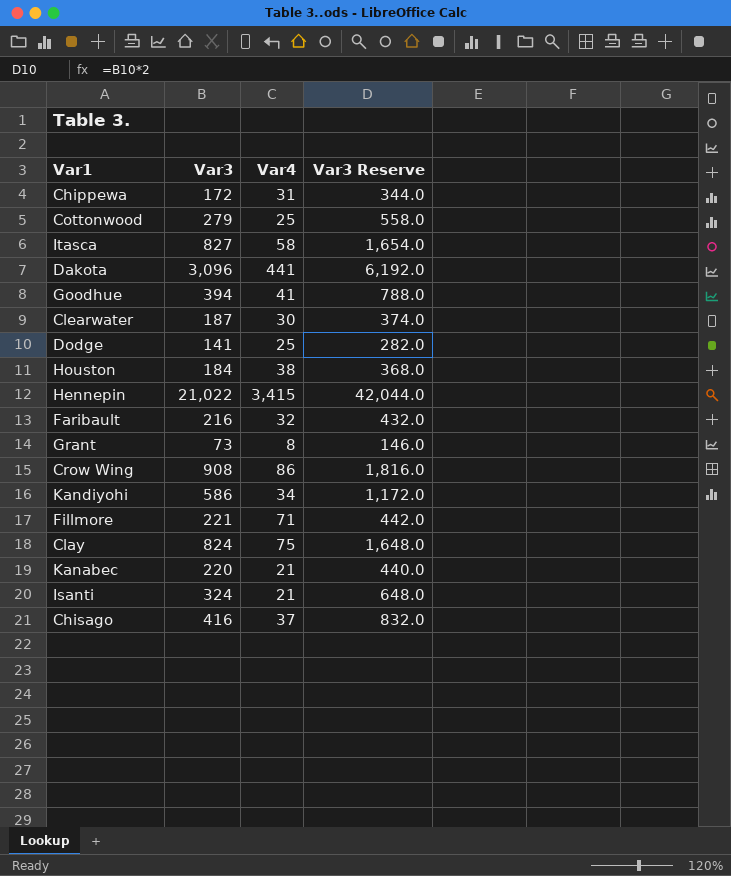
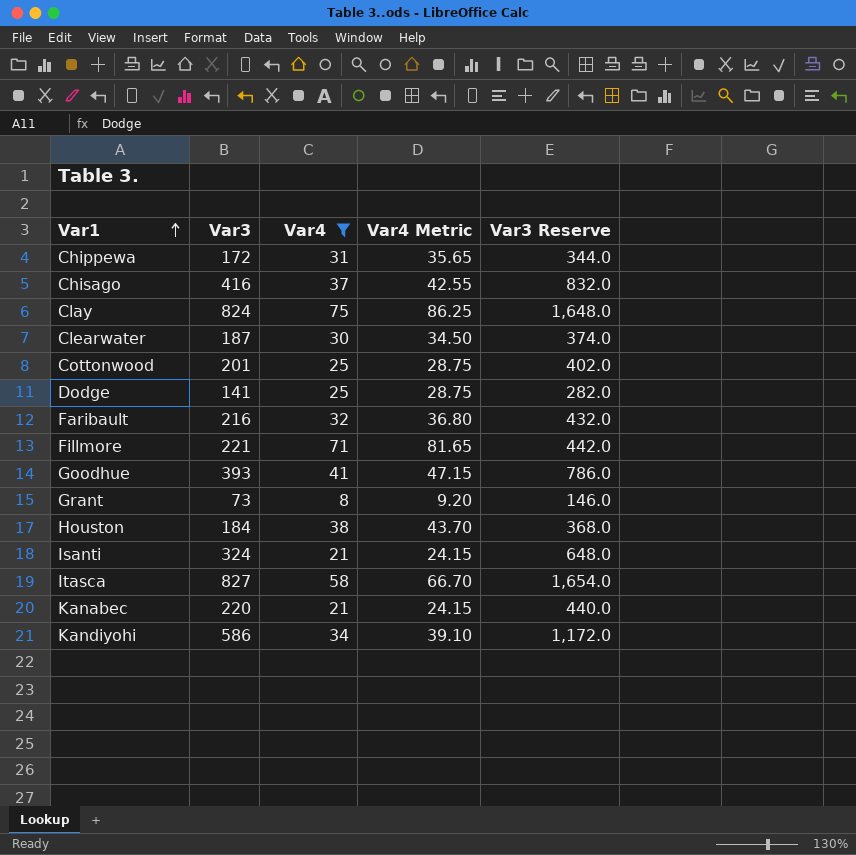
filter: none -> Var4 <= 75
row order: none -> Var1 ascending
column Var4 Metric | formula: none -> [Var4] * 1.15
Cottonwood | Var3: 279 -> 201
Cottonwood | Var3 Reserve: 558.0 -> 402.0
Goodhue | Var3: 394 -> 393
Goodhue | Var3 Reserve: 788.0 -> 786.0

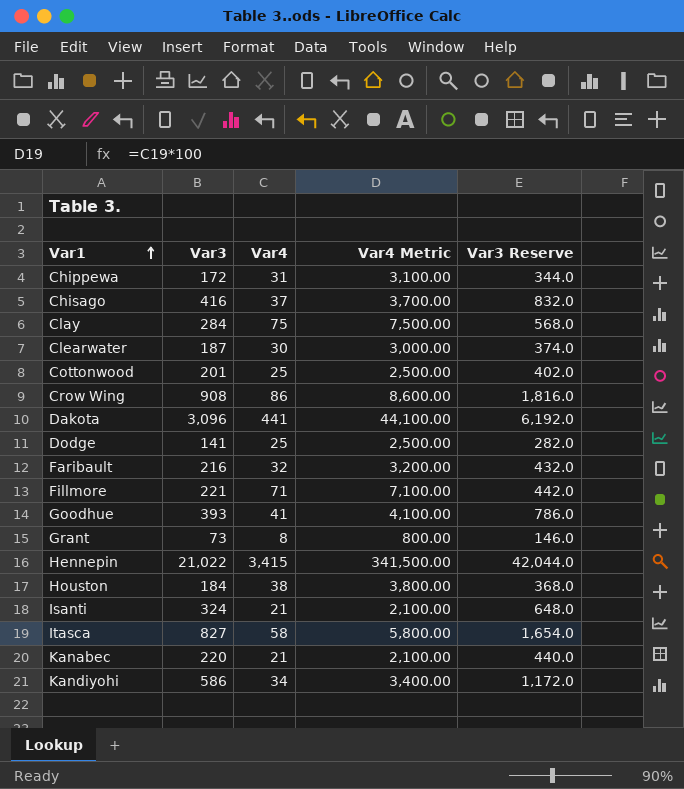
filter: Var4 <= 75 -> none
column Var4 Metric | formula: [Var4] * 1.15 -> [Var4] * 100
Clay | Var3: 824 -> 284
Clay | Var3 Reserve: 1,648.0 -> 568.0

